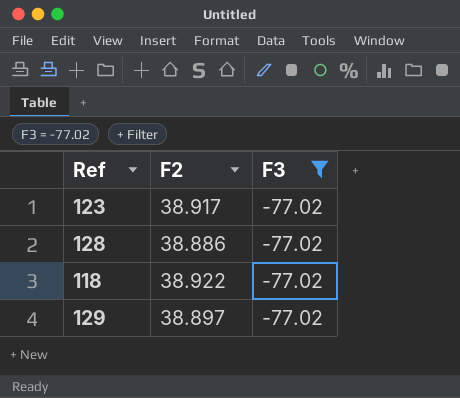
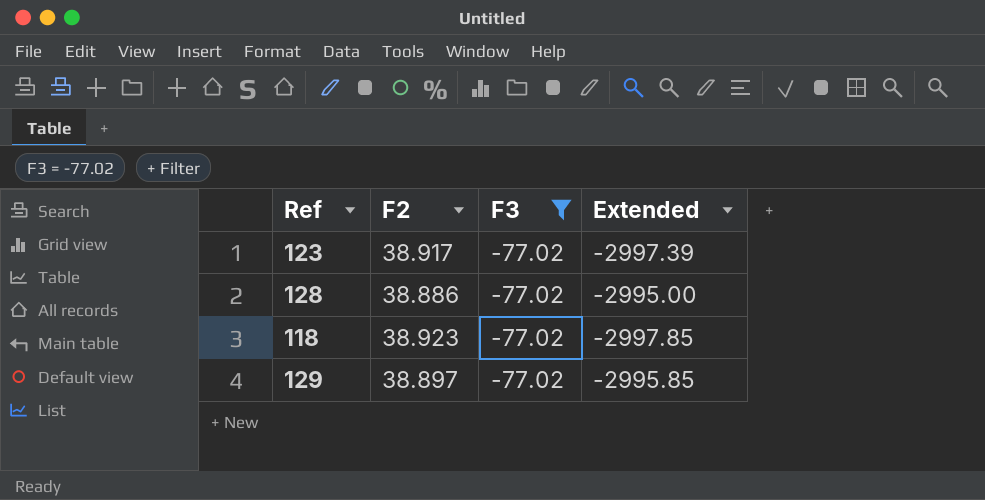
column Extended | formula: none -> [F2] * [F3]
118 | F2: 38.922 -> 38.923

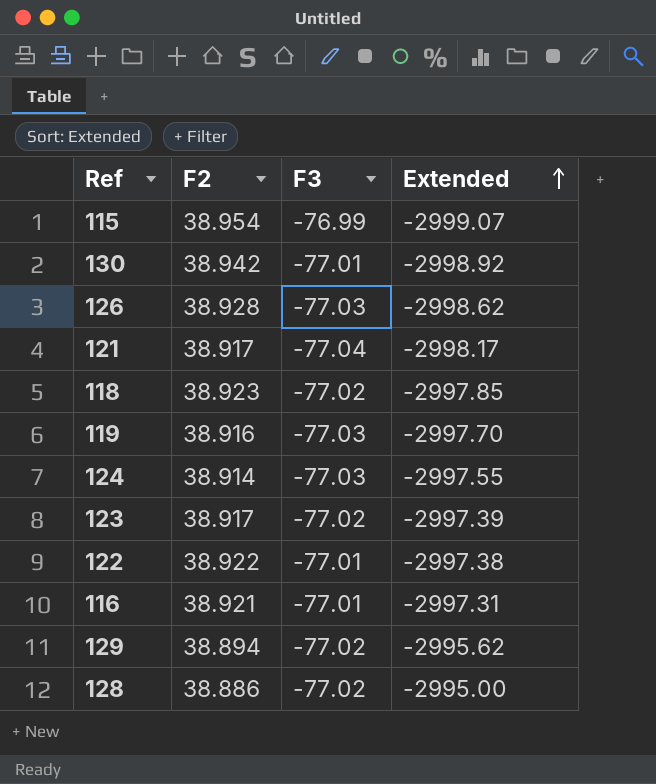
filter: F3 = -77.02 -> none
row order: none -> Extended ascending
129 | F2: 38.897 -> 38.894
129 | Extended: -2995.85 -> -2995.62

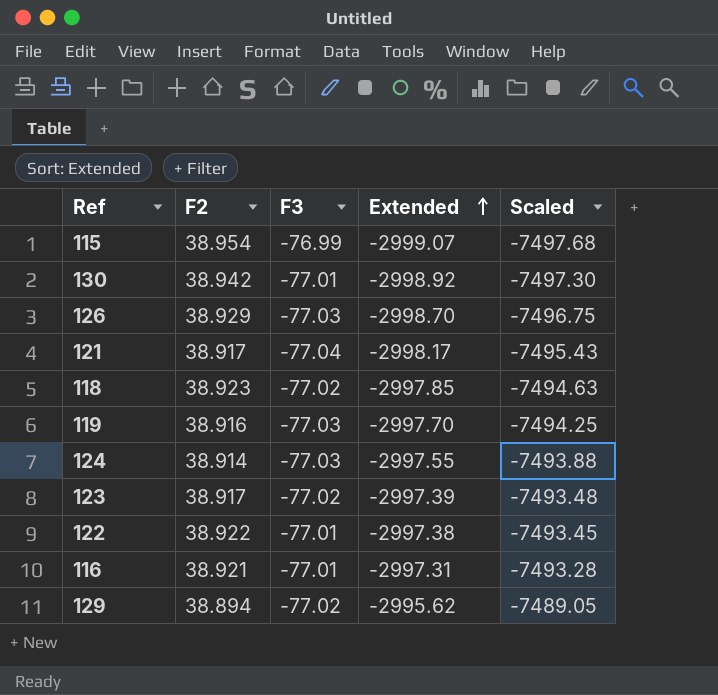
column Scaled | formula: none -> [Extended] * 2.5
row 128: 38.886 | -77.02 | -2995.00 -> none
126 | F2: 38.928 -> 38.929
126 | Extended: -2998.62 -> -2998.70

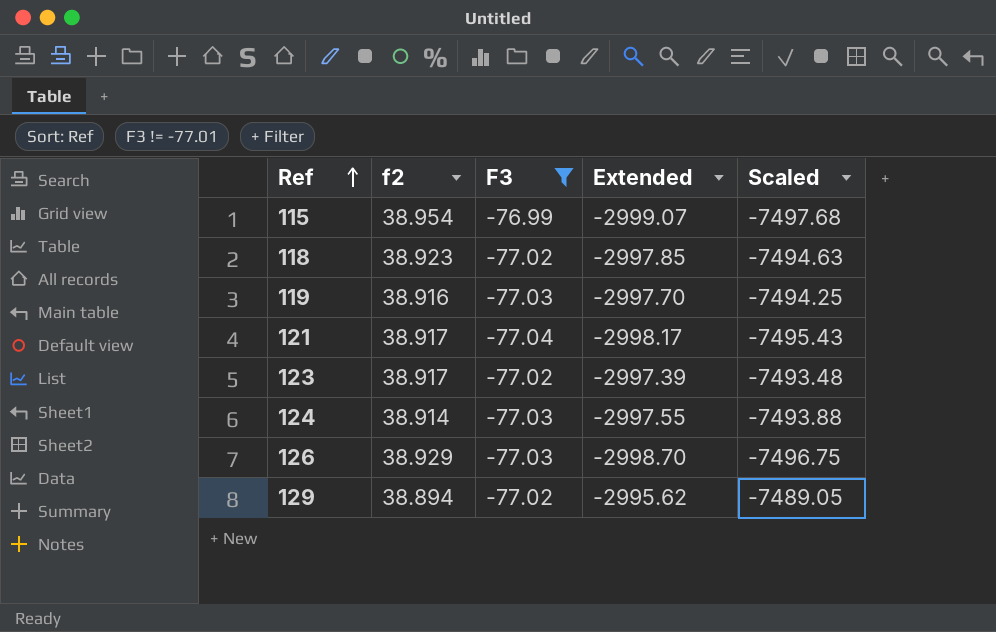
filter: none -> F3 != -77.01
row order: Extended ascending -> Ref ascending
column name: F2 -> f2

